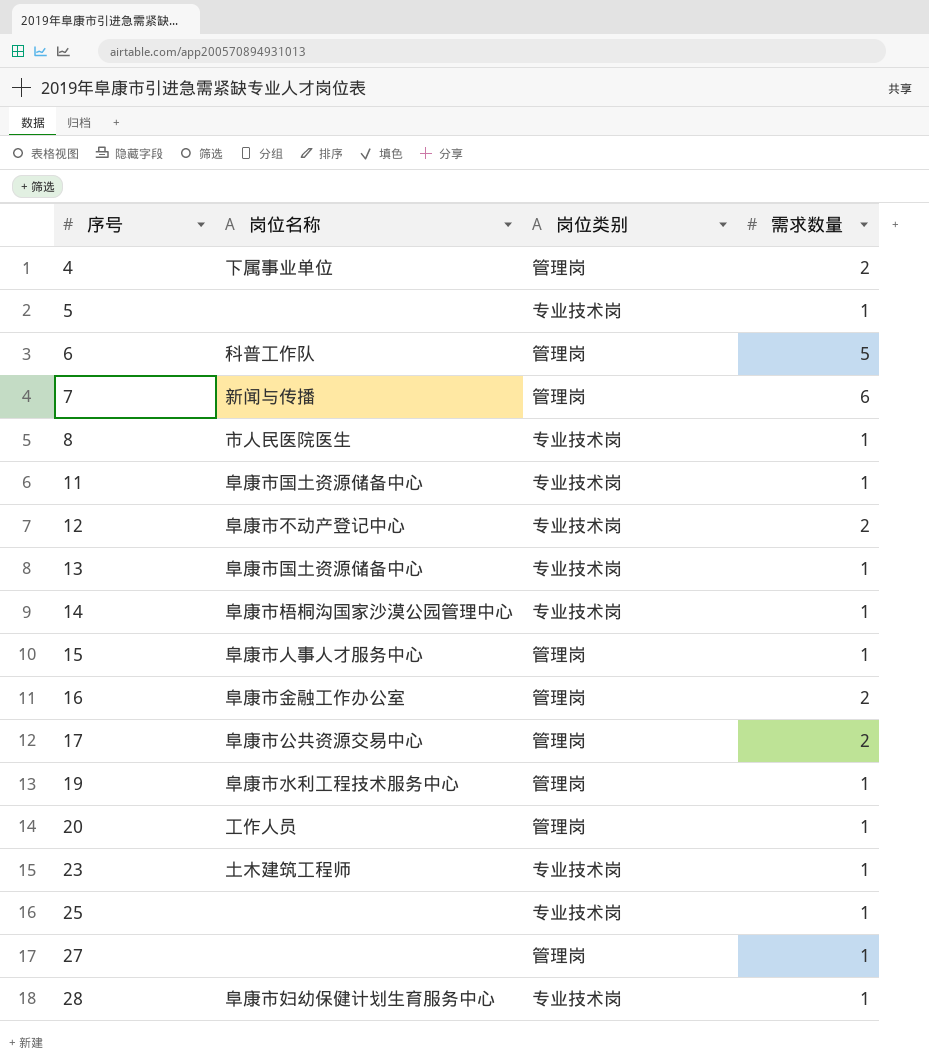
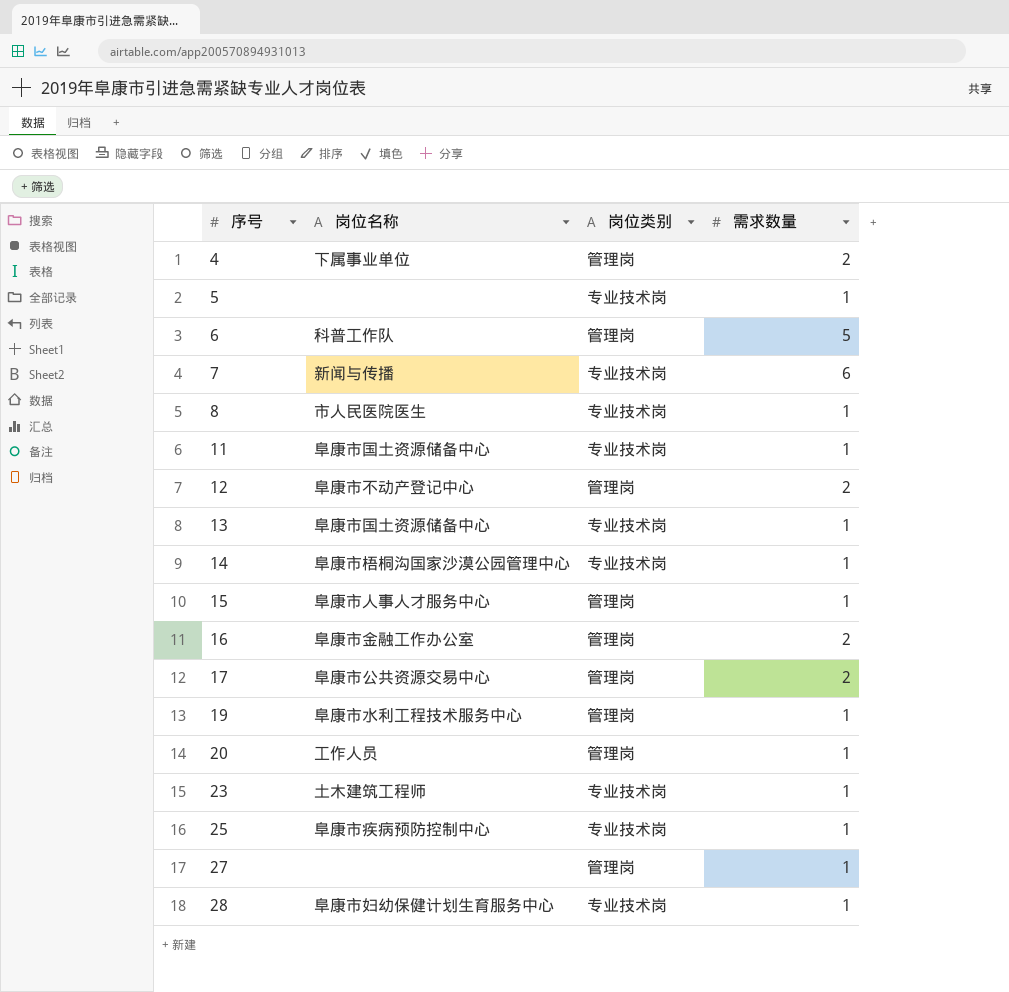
7 | 岗位类别: 管理岗 -> 专业技术岗
12 | 岗位类别: 专业技术岗 -> 管理岗
25 | 岗位名称: none -> 阜康市疾病预防控制中心

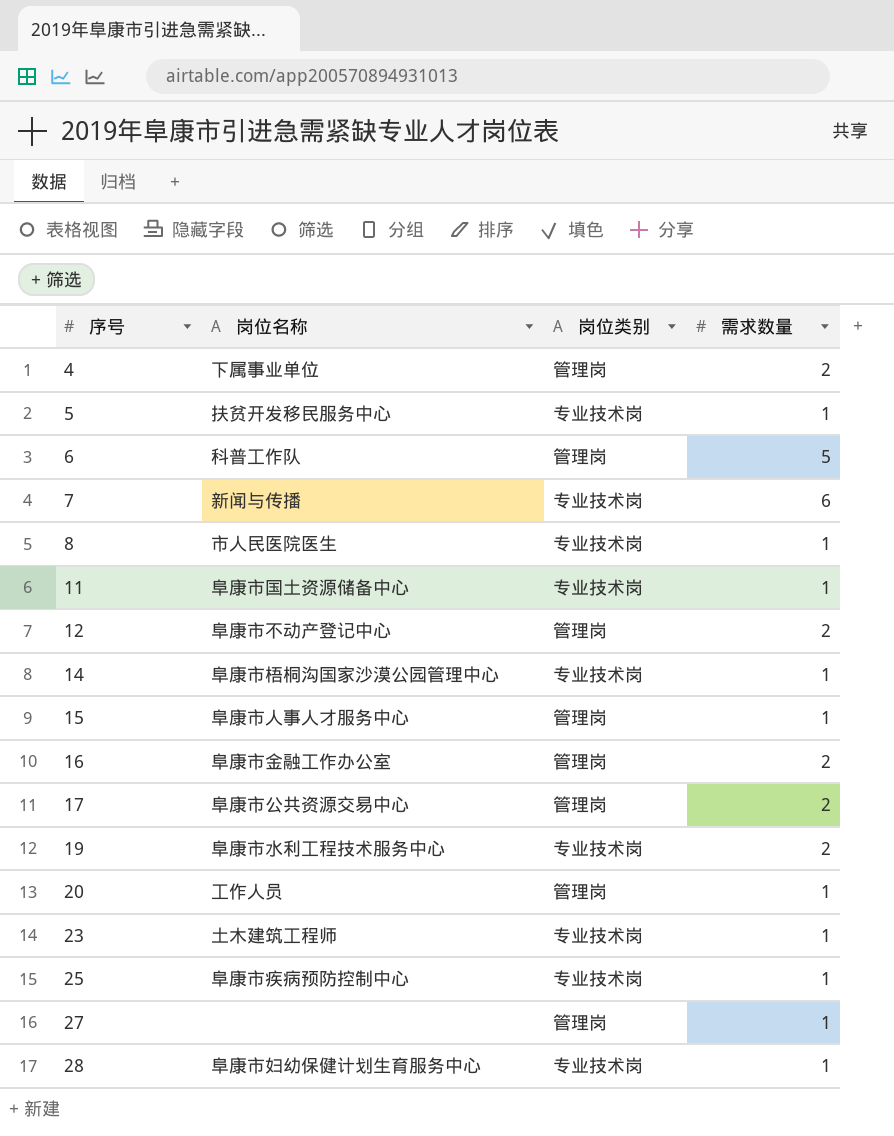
row 13: 阜康市国土资源储备中心 | 专业技术岗 | 1 -> none
5 | 岗位名称: none -> 扶贫开发移民服务中心
19 | 岗位类别: 管理岗 -> 专业技术岗
19 | 需求数量: 1 -> 2

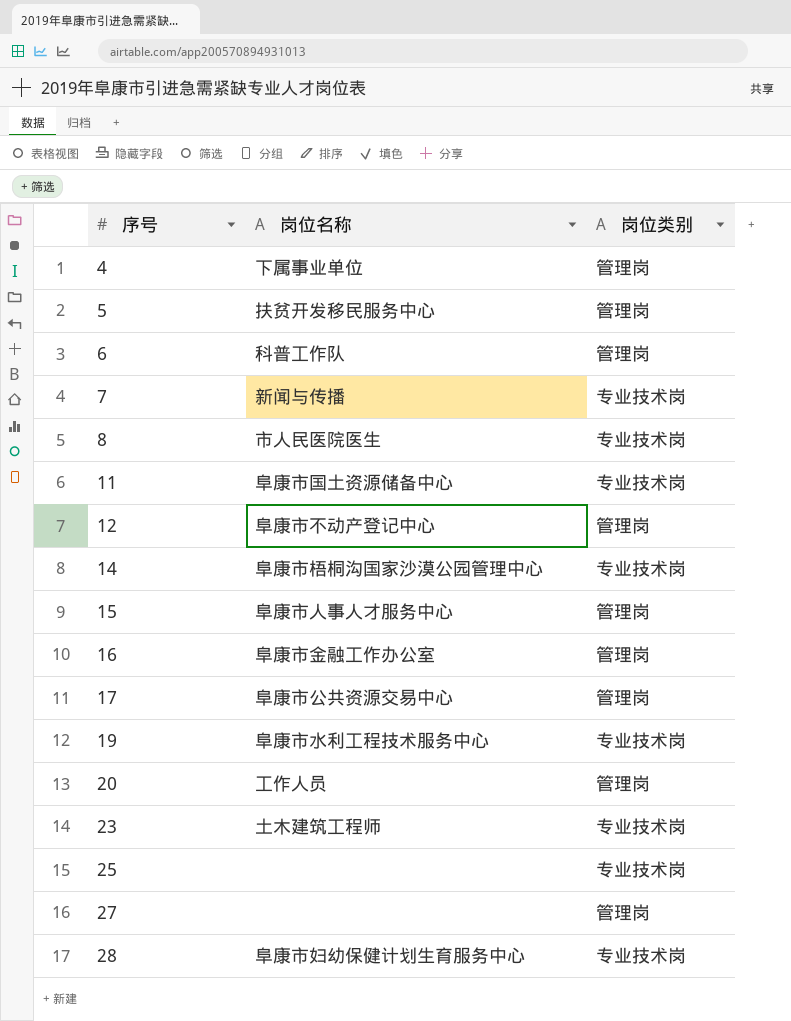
column 需求数量 | position: 4 -> none
5 | 岗位类别: 专业技术岗 -> 管理岗
25 | 岗位名称: 阜康市疾病预防控制中心 -> none

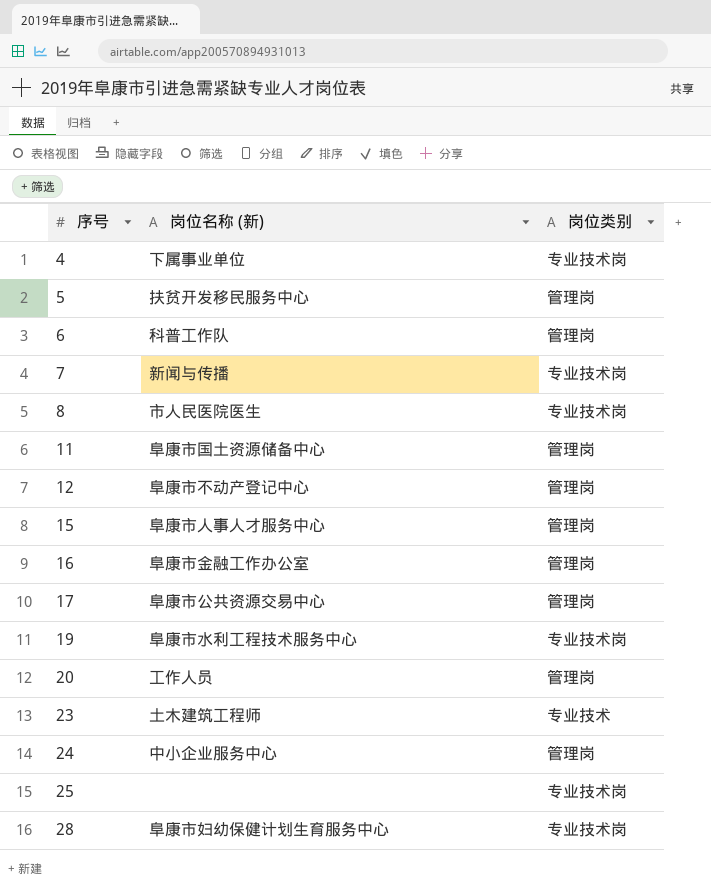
column name: 岗位名称 -> 岗位名称 (新)
row 14: 阜康市梧桐沟国家沙漠公园管理中心 | 专业技术岗 -> none
row 27: none | 管理岗 -> none
4 | 岗位类别: 管理岗 -> 专业技术岗
11 | 岗位类别: 专业技术岗 -> 管理岗
23 | 岗位类别: 专业技术岗 -> 专业技术
row 24: none -> 中小企业服务中心 | 管理岗

